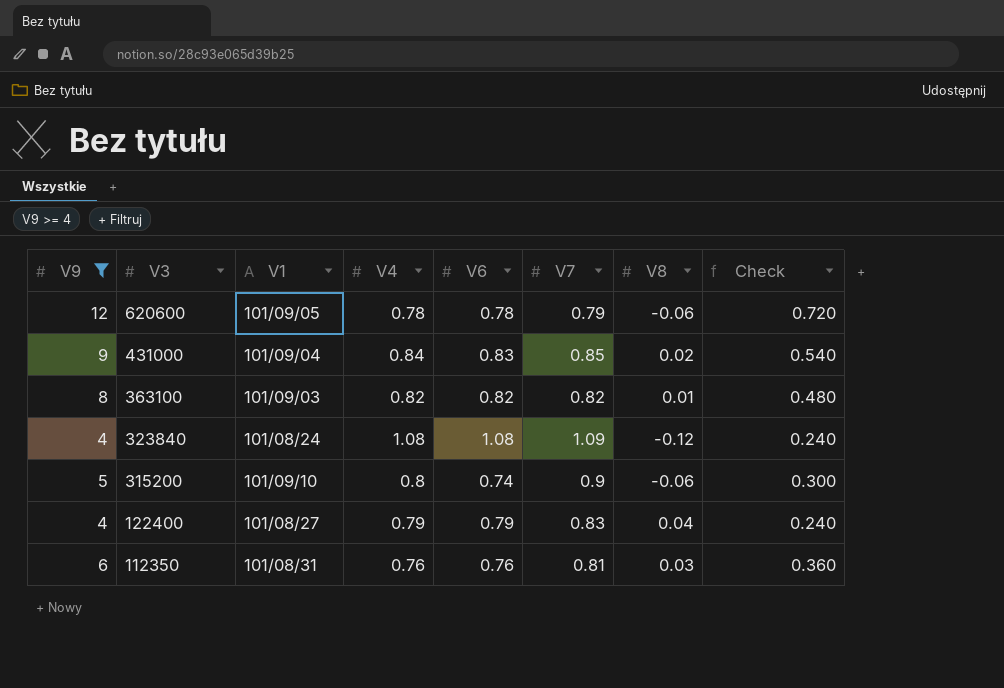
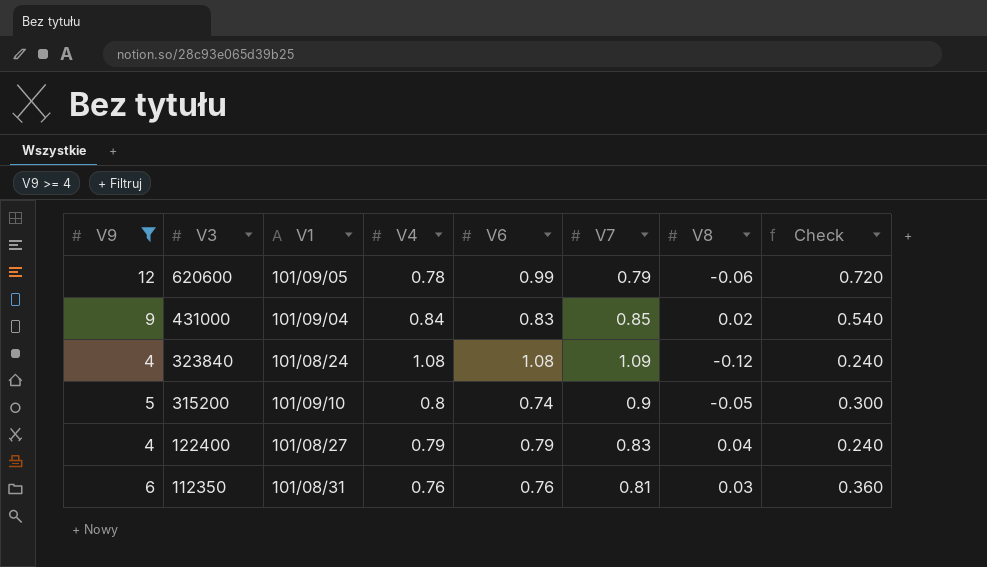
row 363100: 8 | 101/09/03 | 0.82 | 0.82 | 0.82 | 0.01 | 0.480 -> none
620600 | V6: 0.78 -> 0.99
315200 | V8: -0.06 -> -0.05

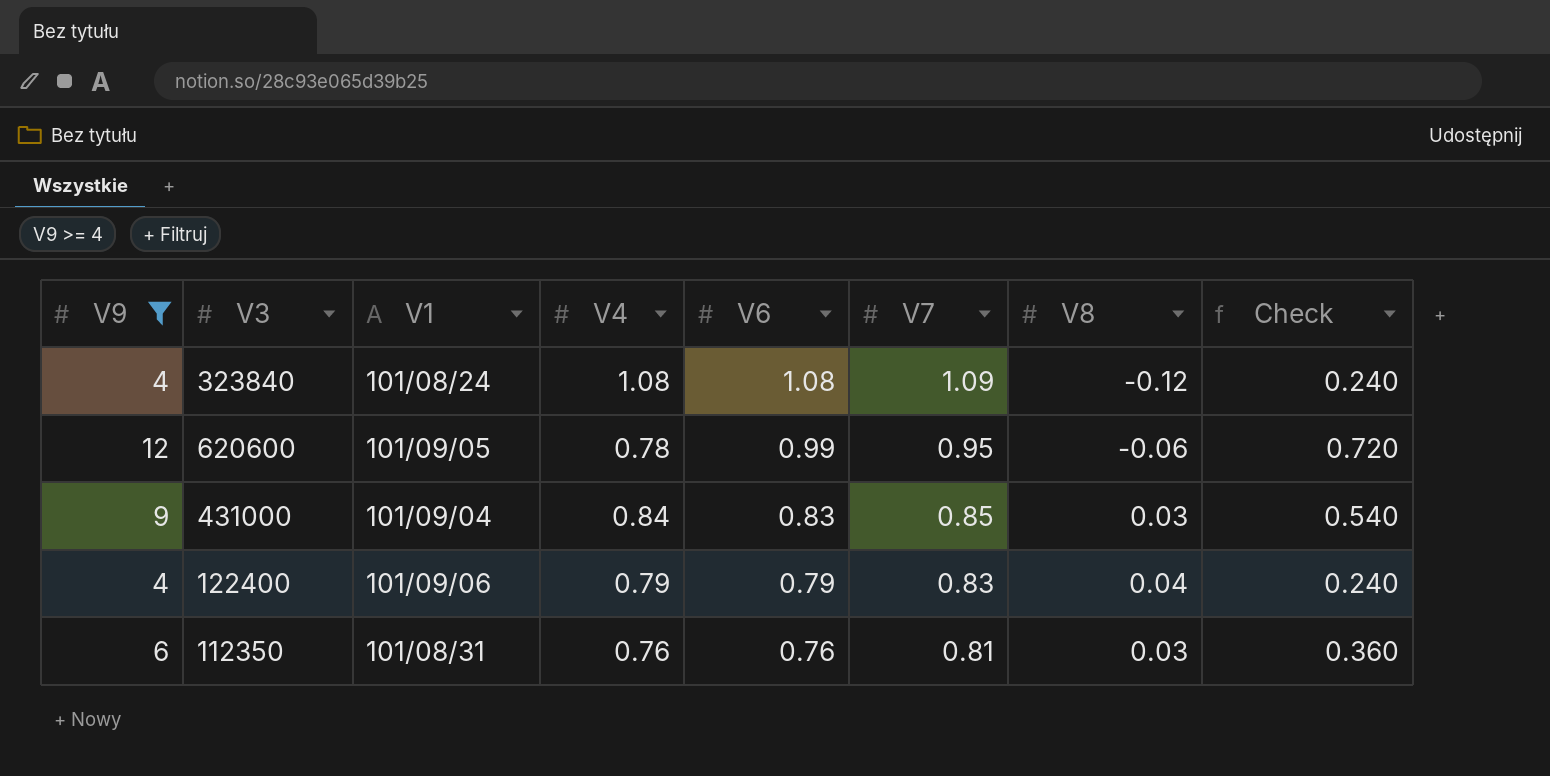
row order: V3 descending -> V6 descending
row 315200: 5 | 101/09/10 | 0.8 | 0.74 | 0.9 | -0.05 | 0.300 -> none
620600 | V7: 0.79 -> 0.95
431000 | V8: 0.02 -> 0.03
122400 | V1: 101/08/27 -> 101/09/06

